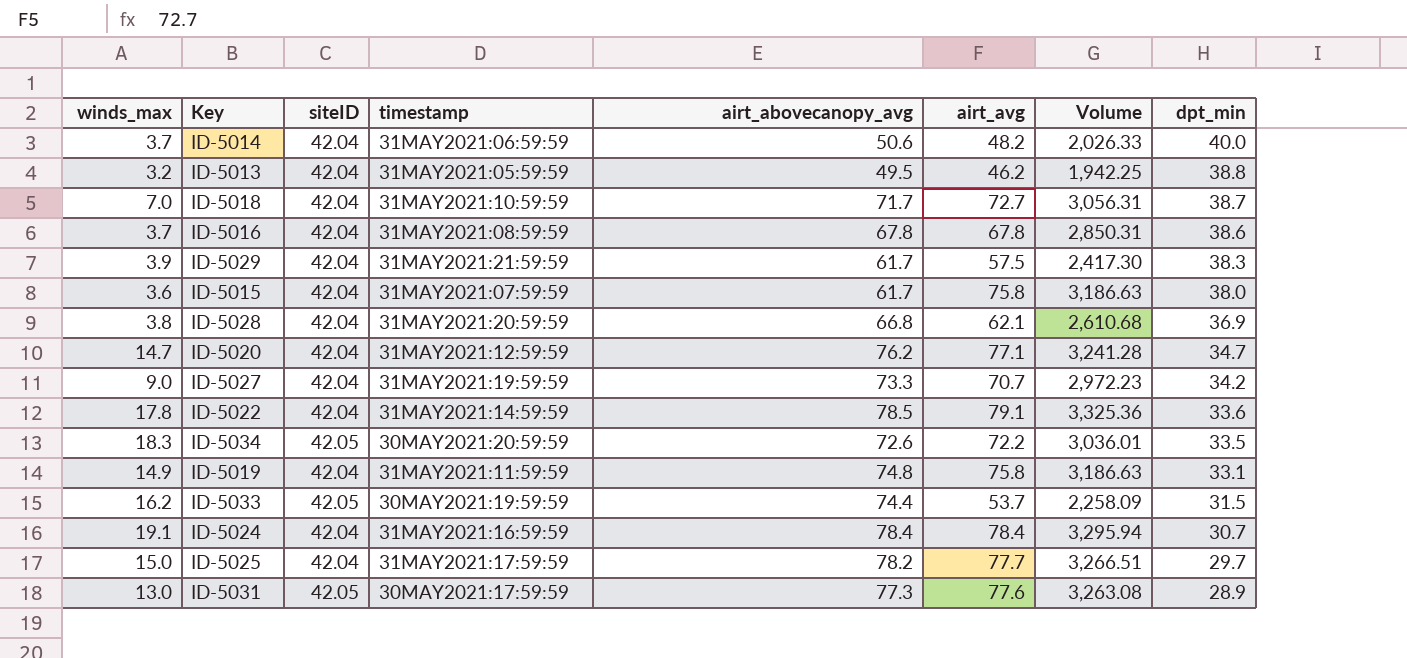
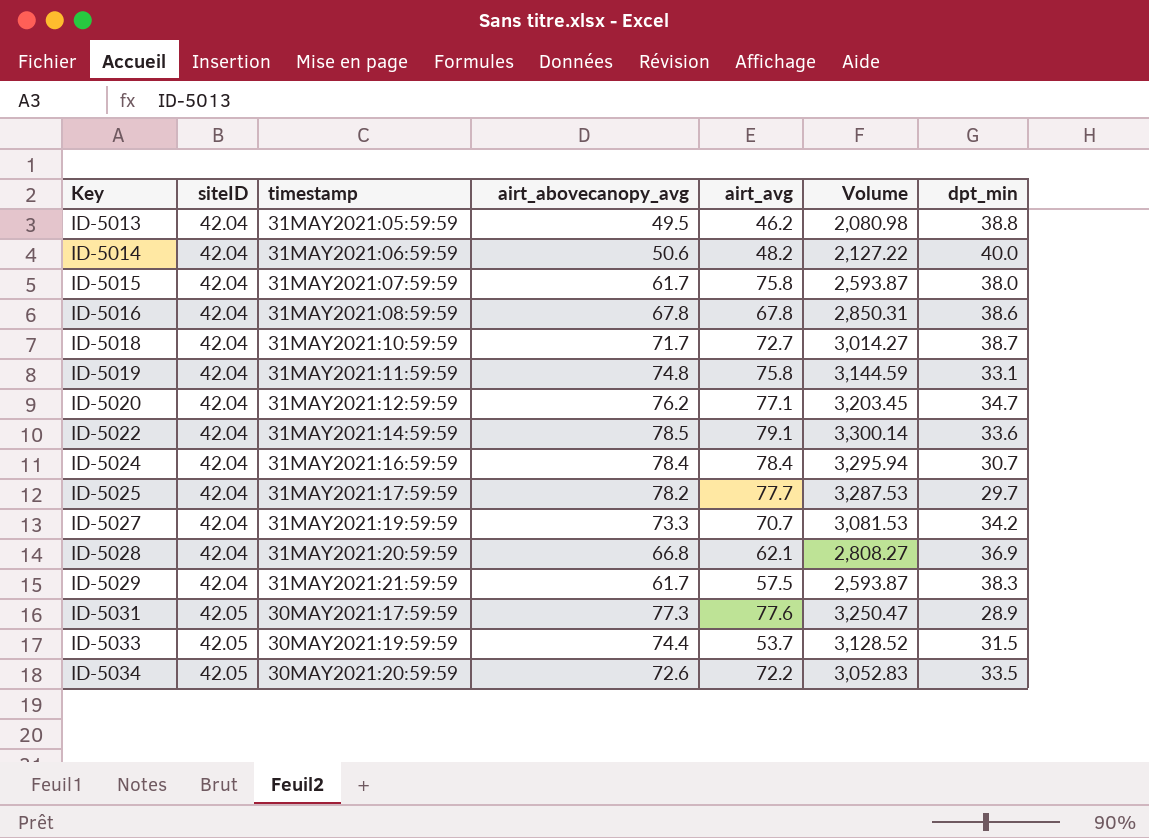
row order: dpt_min descending -> Key ascending
column winds_max | position: 1 -> none
column Volume | formula: [siteID] * [airt_avg] -> [siteID] * [airt_abovecanopy_avg]

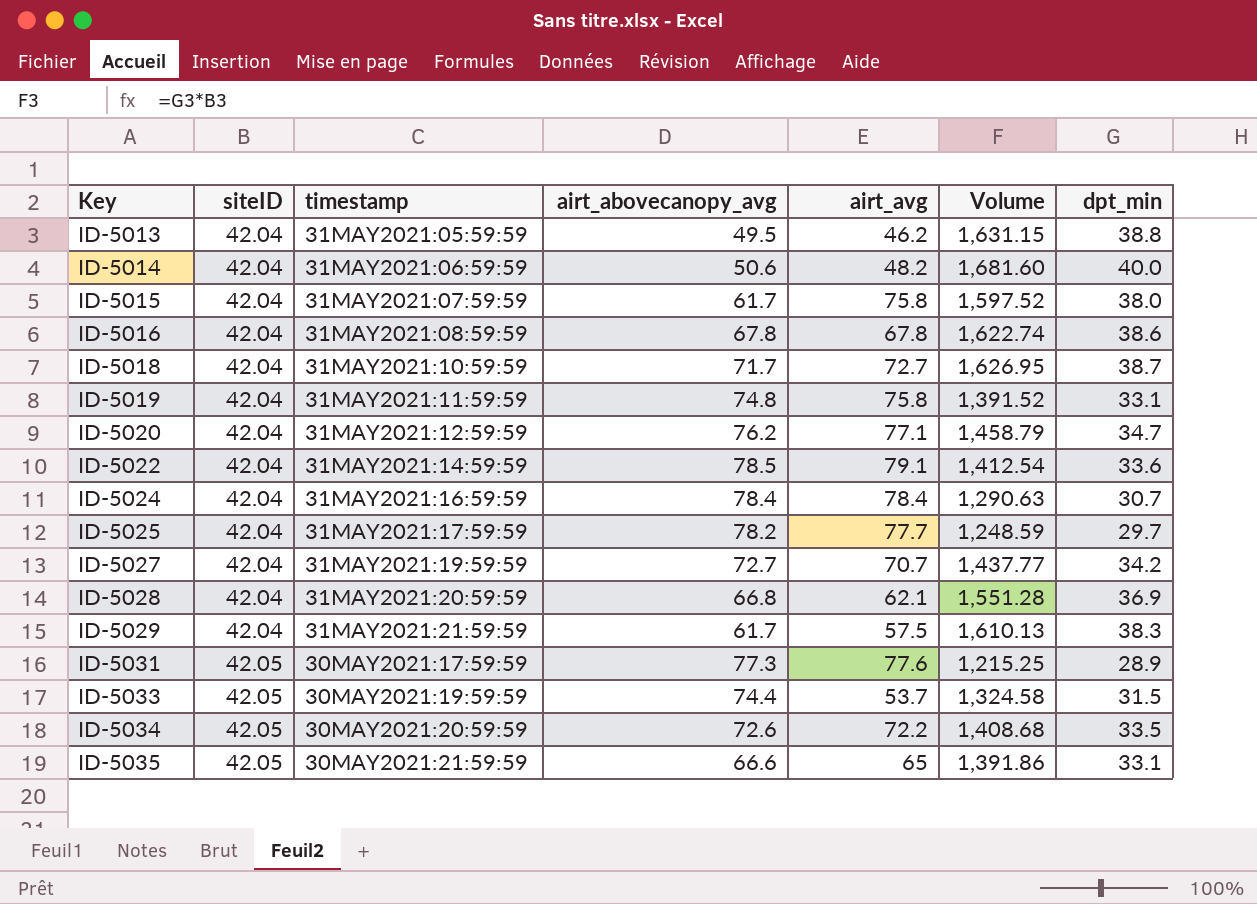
column Volume | formula: [siteID] * [airt_abovecanopy_avg] -> [siteID] * [dpt_min]
ID-5027 | airt_abovecanopy_avg: 73.3 -> 72.7
row ID-5035: none -> 42.05 | 30MAY2021:21:59:59 | 66.6 | 65 | 1,391.86 | 33.1

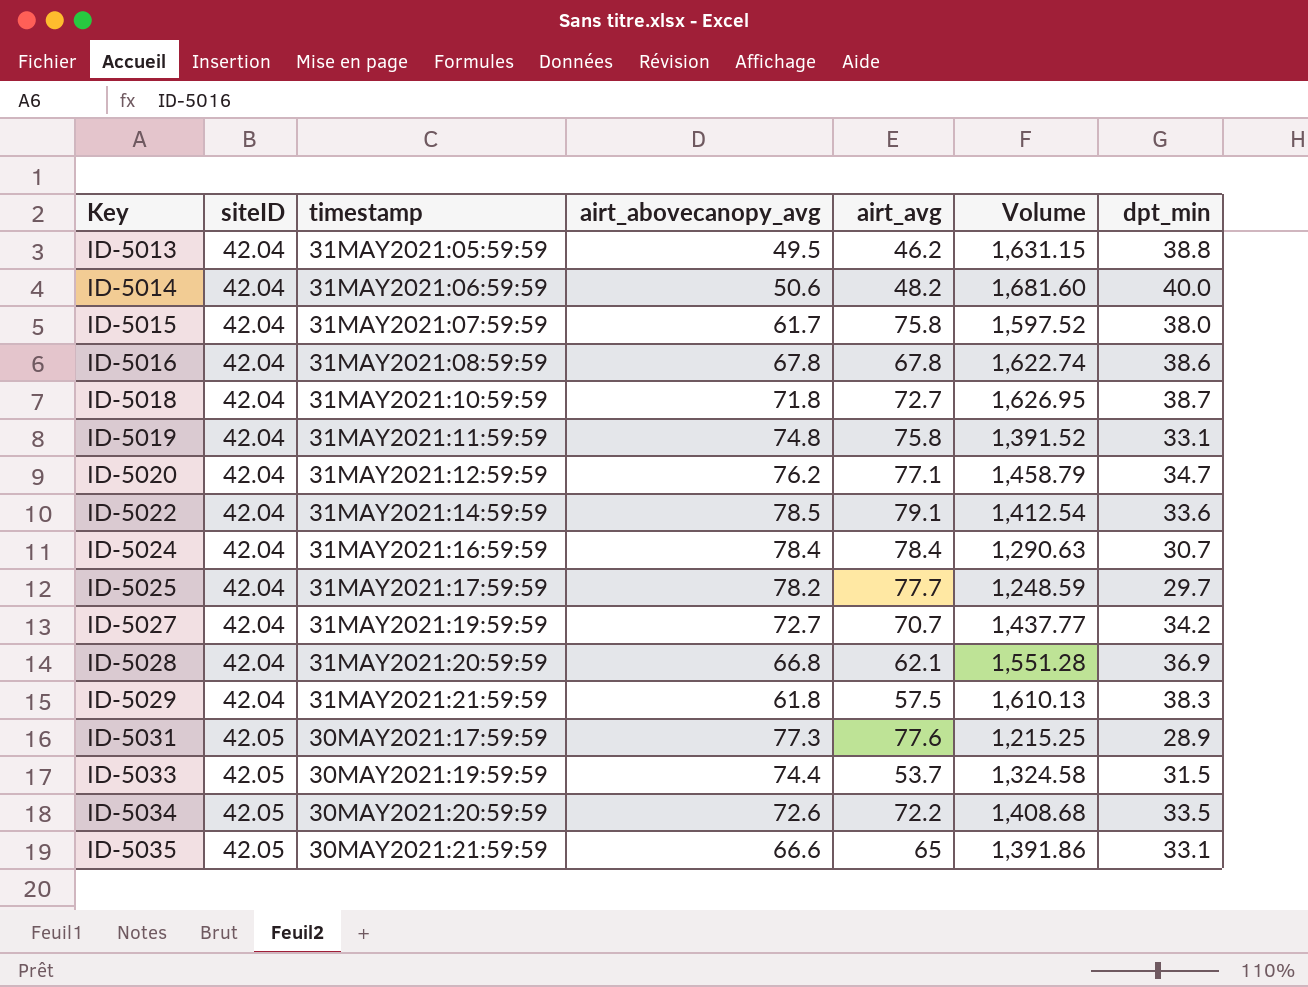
ID-5018 | airt_abovecanopy_avg: 71.7 -> 71.8
ID-5029 | airt_abovecanopy_avg: 61.7 -> 61.8

